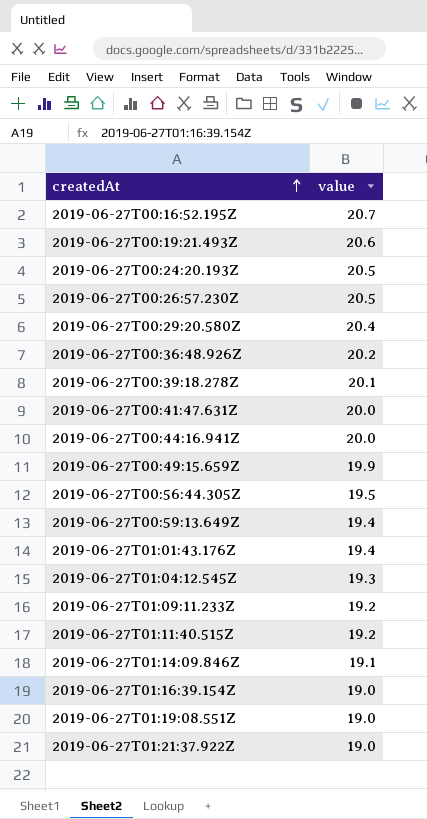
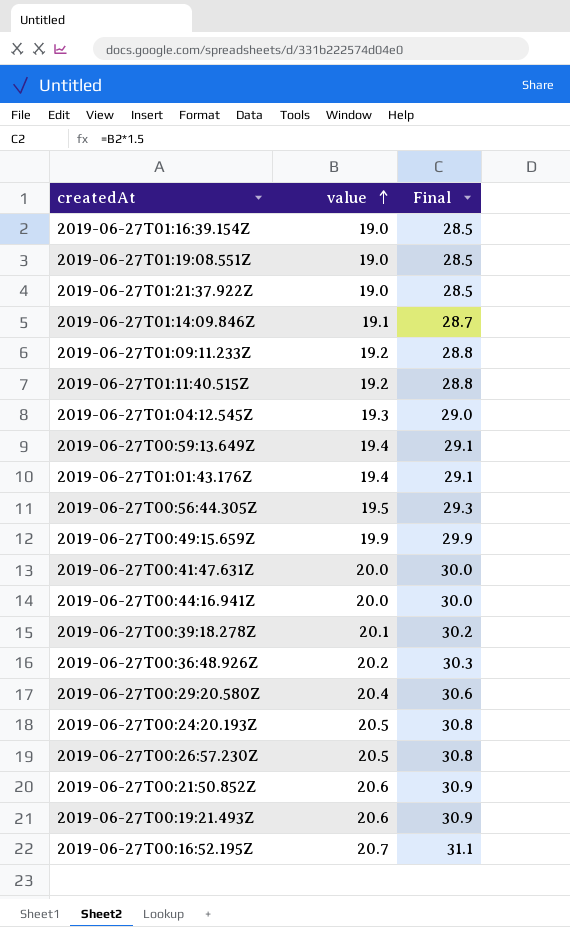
row order: createdAt ascending -> value ascending
column Final | formula: none -> [value] * 1.5
row 2019-06-27T00:21:50.852Z: none -> 20.6 | 30.9

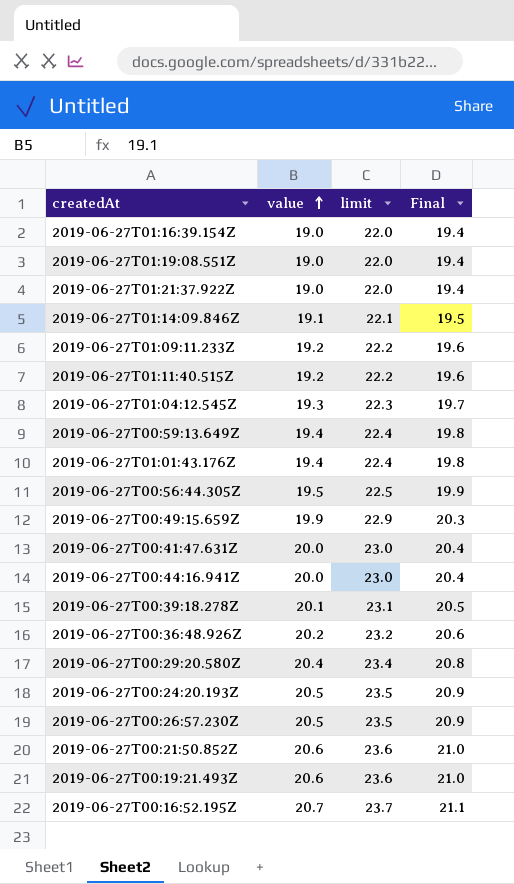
column limit | formula: none -> [value] + 3
column Final | formula: [value] * 1.5 -> [value] * 1.02

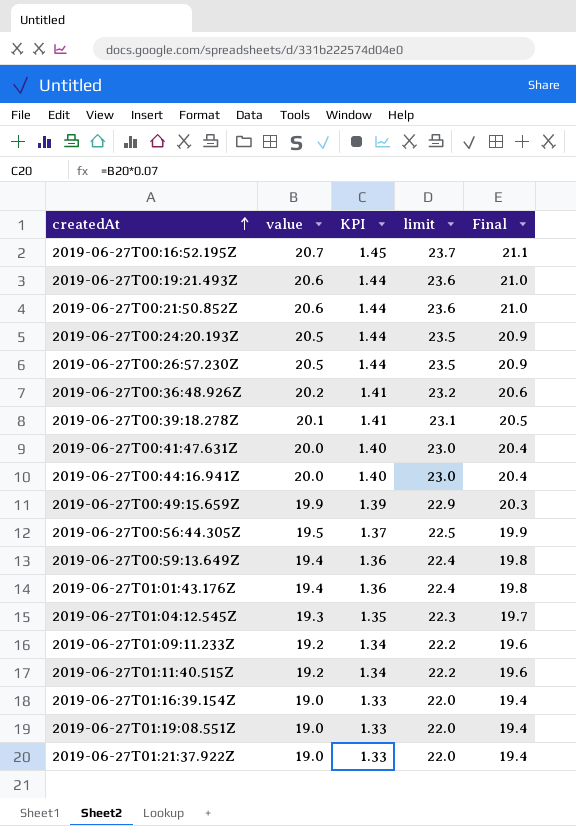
row order: value ascending -> createdAt ascending
column KPI | formula: none -> [value] * 0.07
row 2019-06-27T01:14:09.846Z: 19.1 | 22.1 | 19.5 -> none
row 2019-06-27T00:29:20.580Z: 20.4 | 23.4 | 20.8 -> none

